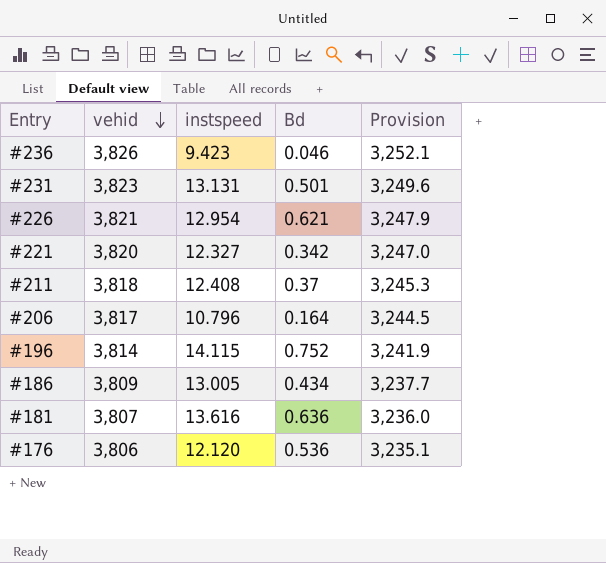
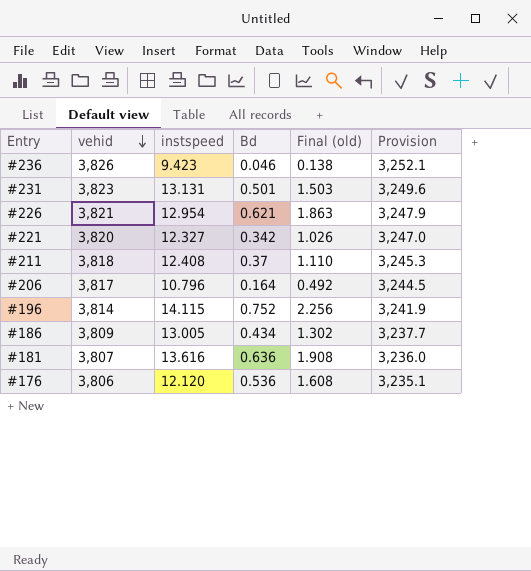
column Final (old) | formula: none -> [Bd] * 3

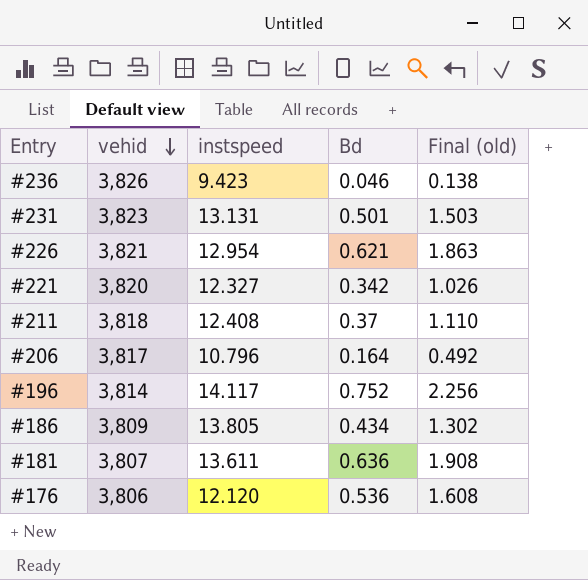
column Provision | formula: [vehid] * 0.85 -> none
#196 | instspeed: 14.115 -> 14.117
#186 | instspeed: 13.005 -> 13.805
#181 | instspeed: 13.616 -> 13.611

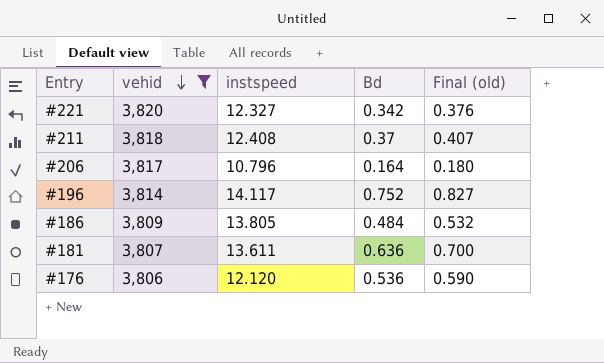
filter: none -> vehid <= 3,820
column Final (old) | formula: [Bd] * 3 -> [Bd] * 1.1
#186 | Bd: 0.434 -> 0.484

